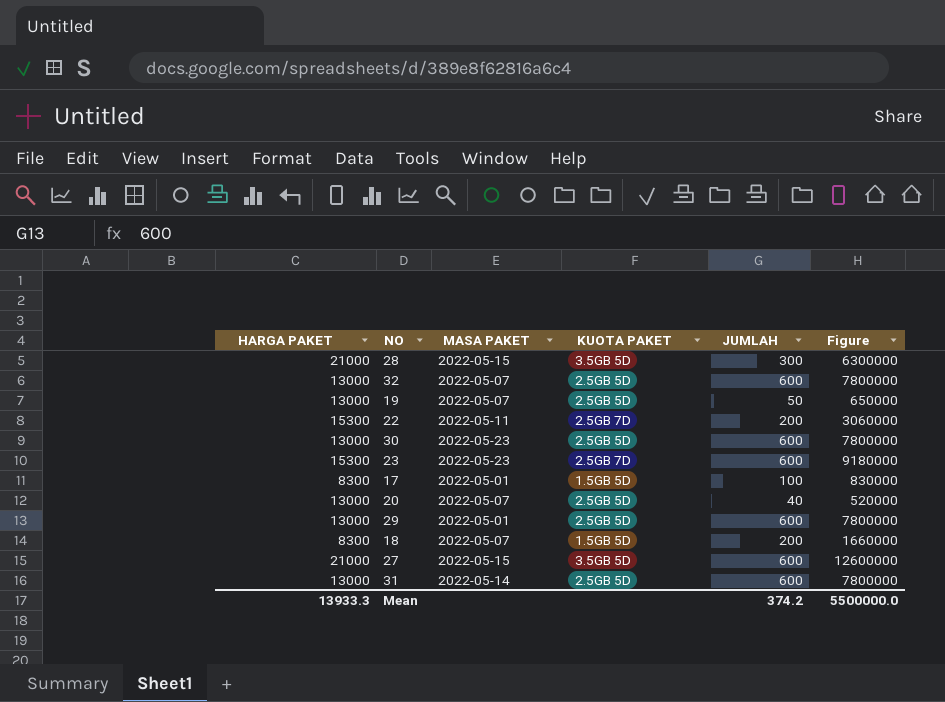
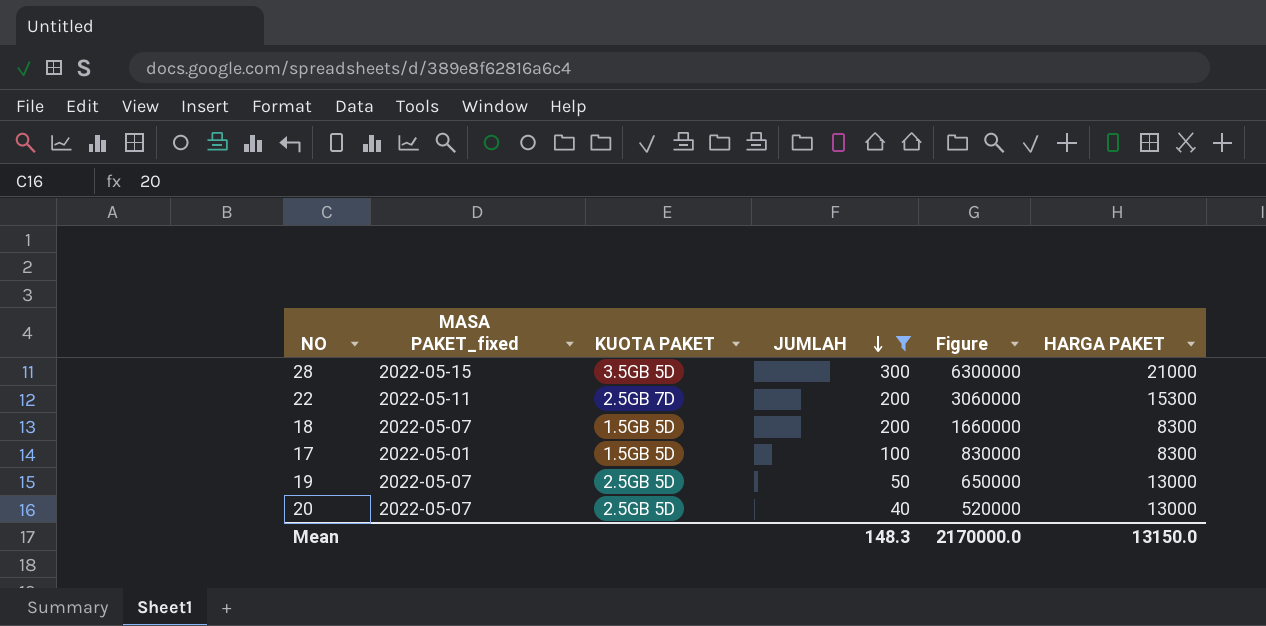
filter: none -> JUMLAH != 600
row order: none -> JUMLAH descending
column name: MASA PAKET -> MASA PAKET_fixed
column HARGA PAKET | position: 1 -> 6
Mean | JUMLAH: 374.2 -> 148.3
Mean | Figure: 5500000.0 -> 2170000.0
Mean | HARGA PAKET: 13933.3 -> 13150.0

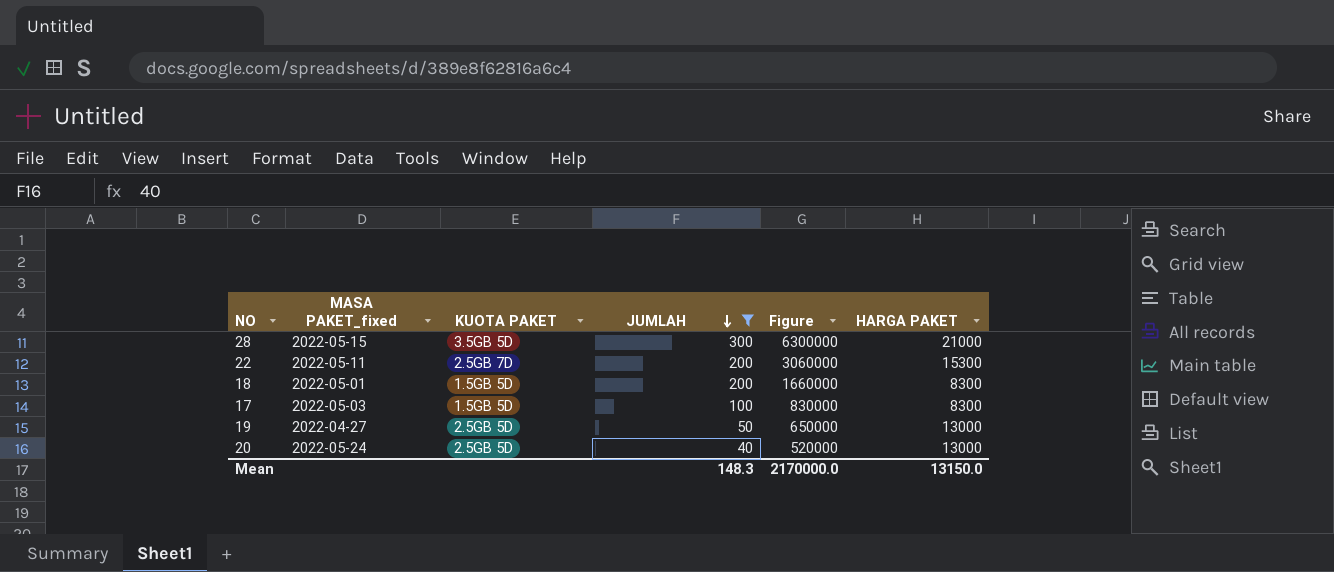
18 | MASA PAKET_fixed: 2022-05-07 -> 2022-05-01
17 | MASA PAKET_fixed: 2022-05-01 -> 2022-05-03
19 | MASA PAKET_fixed: 2022-05-07 -> 2022-04-27
20 | MASA PAKET_fixed: 2022-05-07 -> 2022-05-24

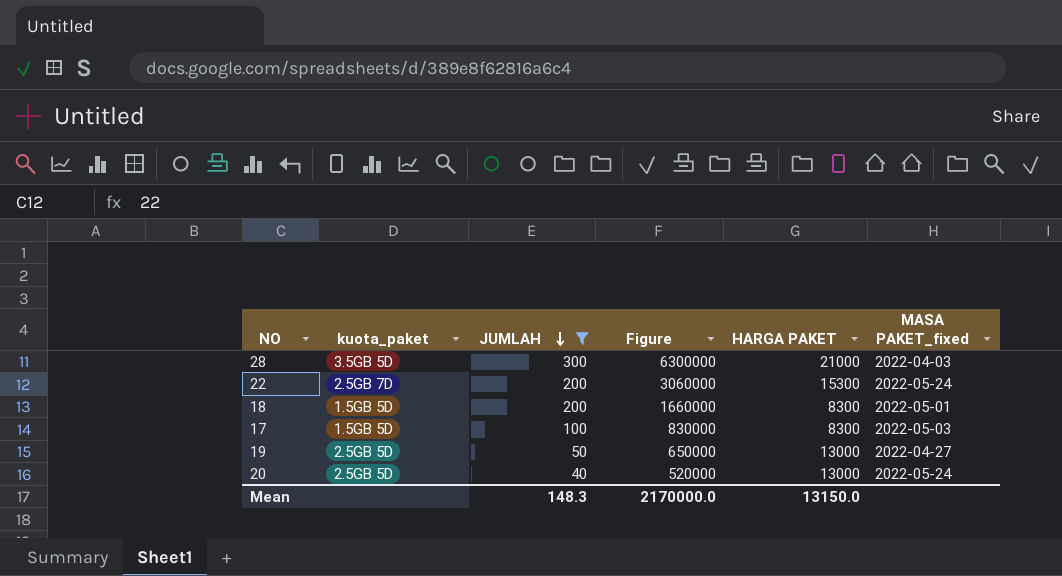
column name: KUOTA PAKET -> kuota_paket
column MASA PAKET_fixed | position: 2 -> 6
28 | MASA PAKET_fixed: 2022-05-15 -> 2022-04-03
22 | MASA PAKET_fixed: 2022-05-11 -> 2022-05-24

